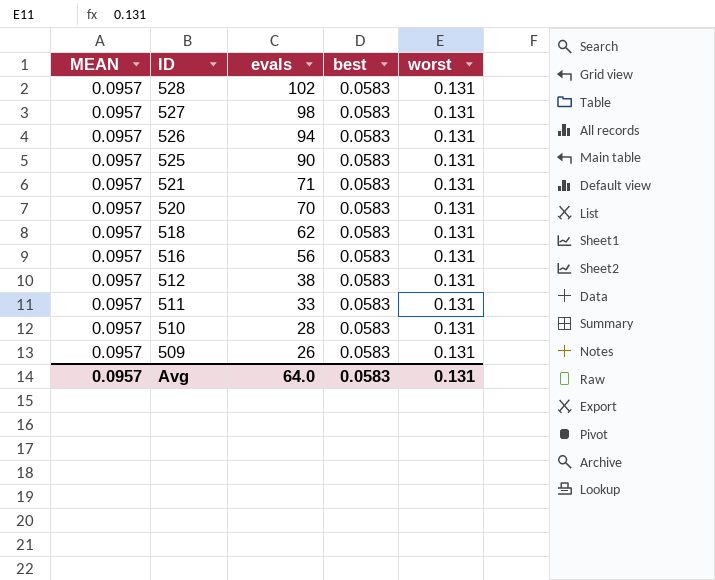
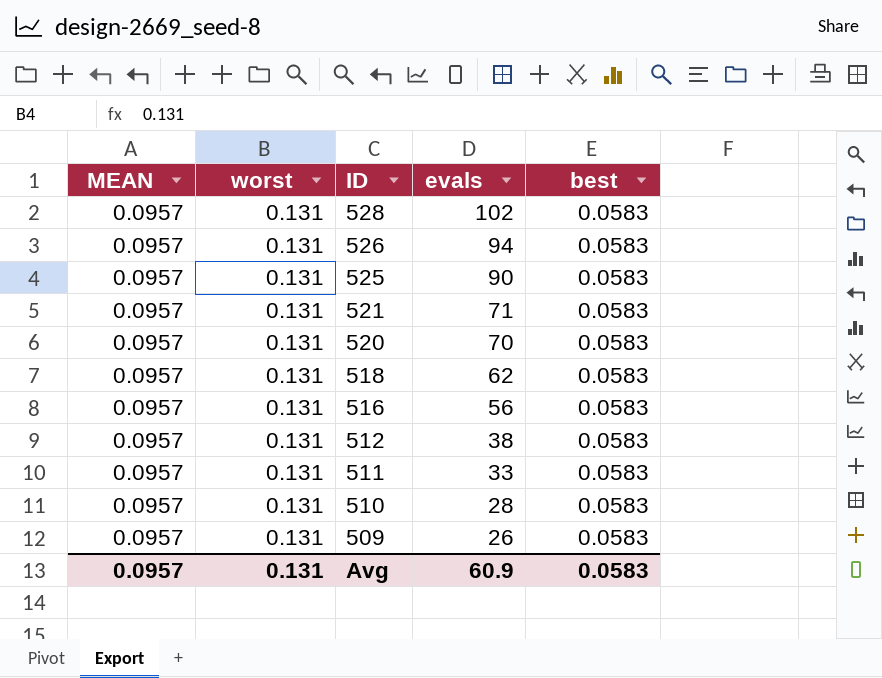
column worst | position: 5 -> 2
row 527: 0.0957 | 98 | 0.0583 | 0.131 -> none
Avg | evals: 64.0 -> 60.9

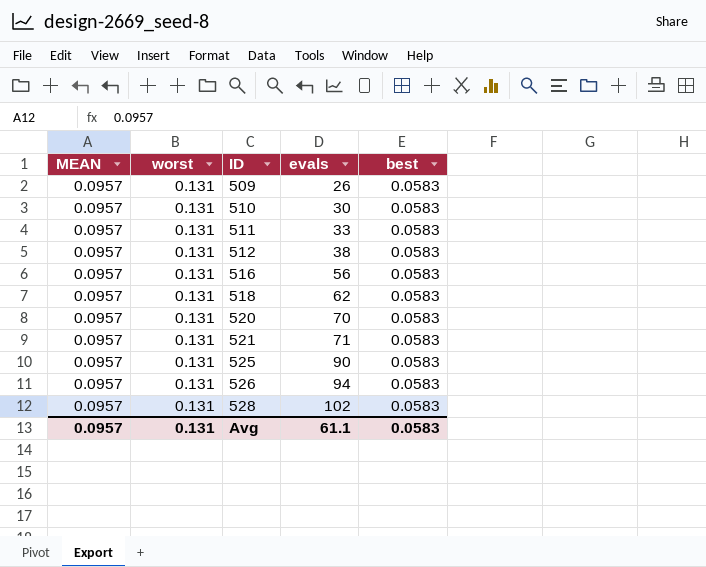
row order: ID descending -> ID ascending
510 | evals: 28 -> 30
Avg | evals: 60.9 -> 61.1

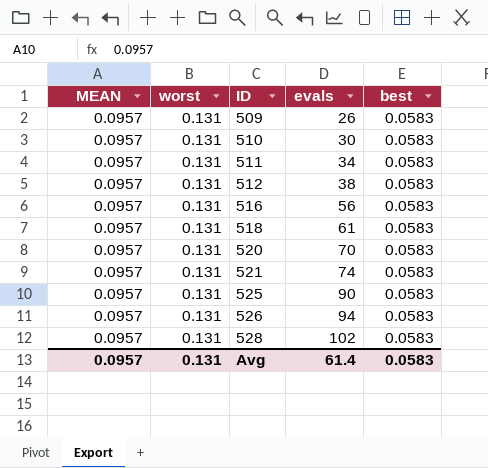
511 | evals: 33 -> 34
518 | evals: 62 -> 61
521 | evals: 71 -> 74
Avg | evals: 61.1 -> 61.4

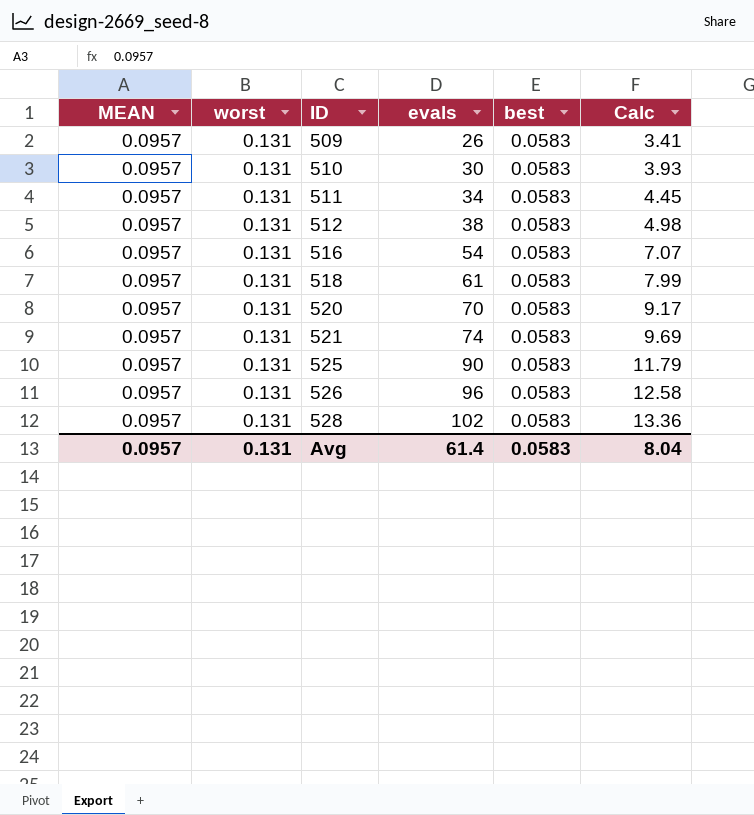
column Calc | formula: none -> [worst] * [evals]
516 | evals: 56 -> 54
526 | evals: 94 -> 96

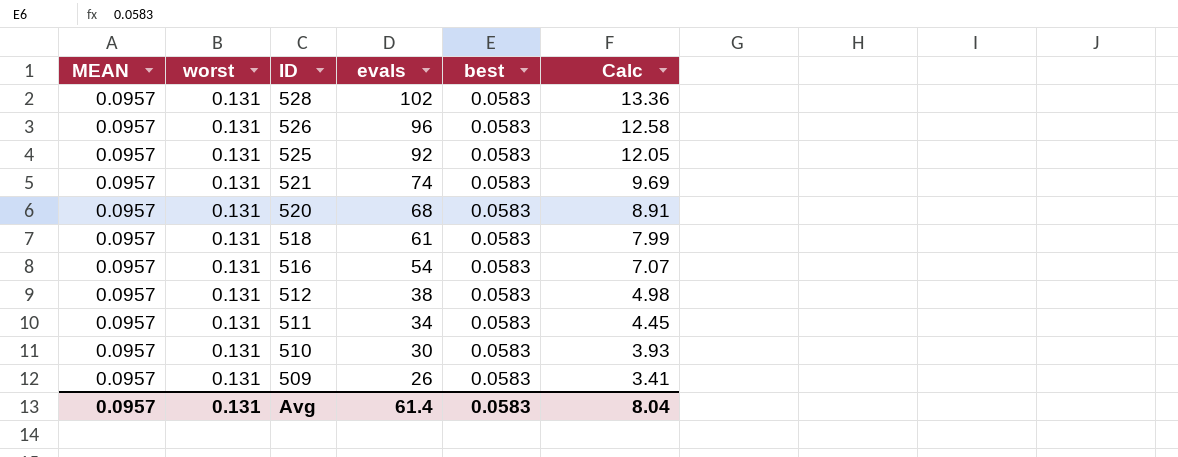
row order: ID ascending -> ID descending
525 | evals: 90 -> 92
525 | Calc: 11.79 -> 12.05
520 | evals: 70 -> 68
520 | Calc: 9.17 -> 8.91

